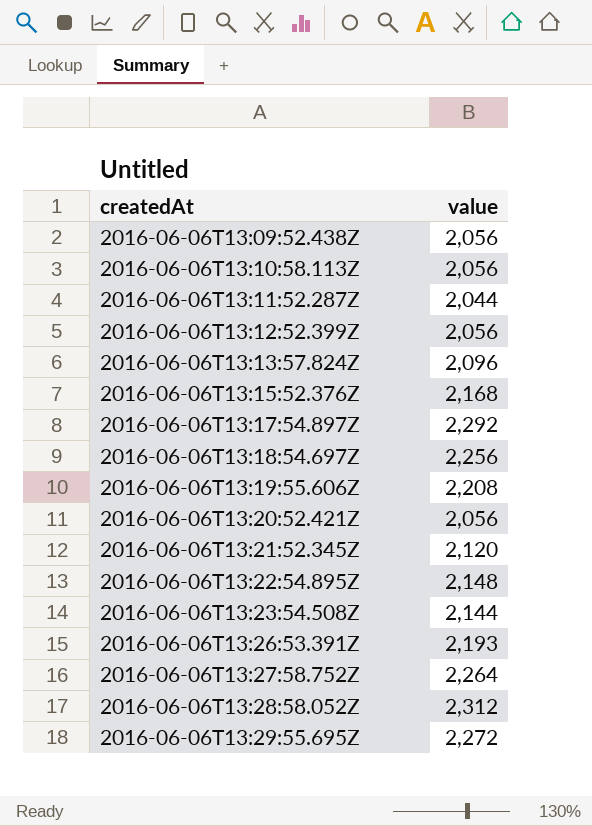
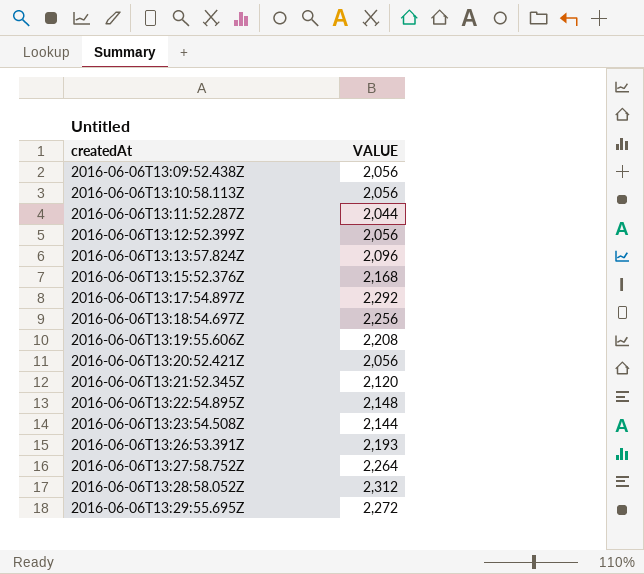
column name: value -> VALUE

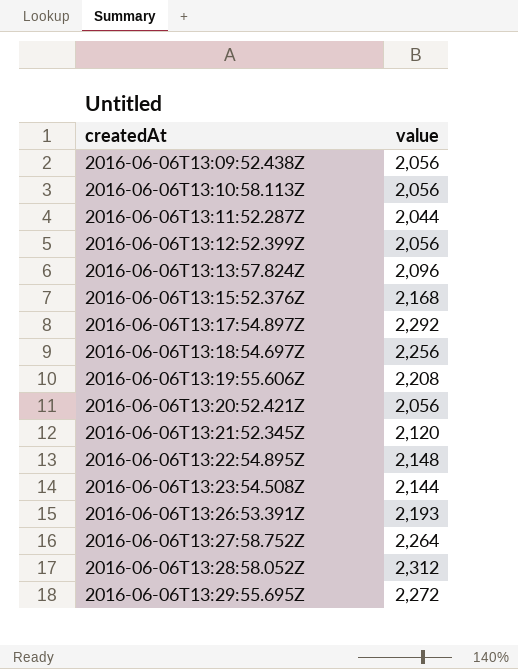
column name: VALUE -> value

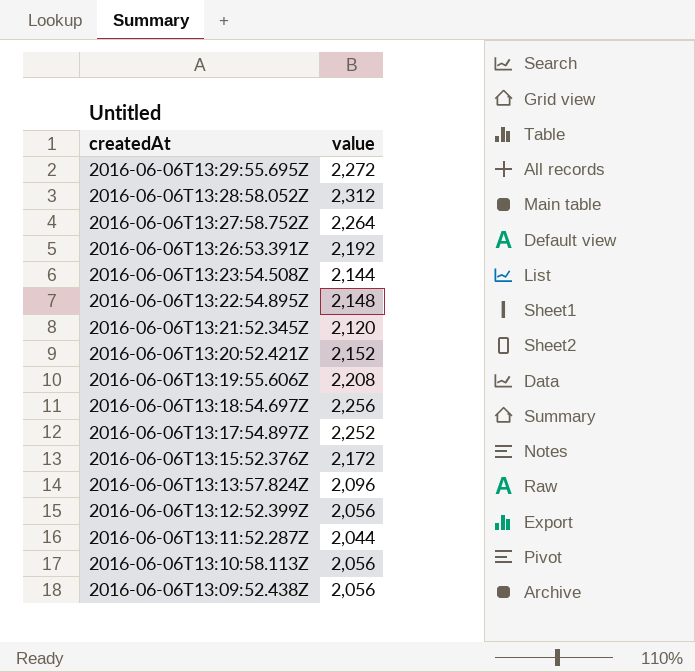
row order: createdAt ascending -> createdAt descending
2016-06-06T13:26:53.391Z | value: 2,193 -> 2,192
2016-06-06T13:20:52.421Z | value: 2,056 -> 2,152
2016-06-06T13:17:54.897Z | value: 2,292 -> 2,252
2016-06-06T13:15:52.376Z | value: 2,168 -> 2,172

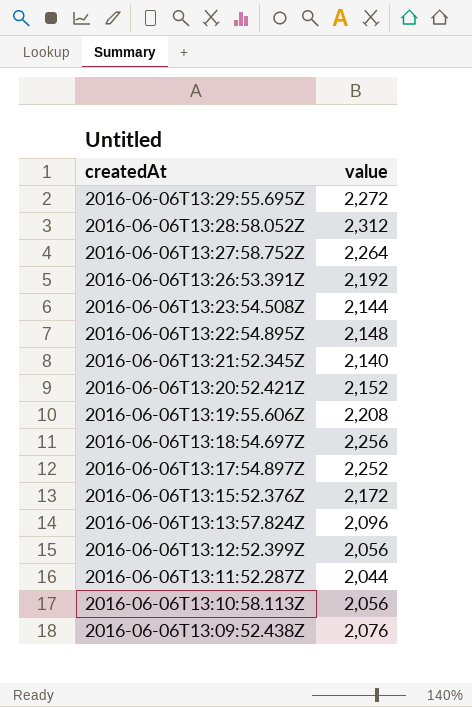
2016-06-06T13:21:52.345Z | value: 2,120 -> 2,140
2016-06-06T13:09:52.438Z | value: 2,056 -> 2,076

